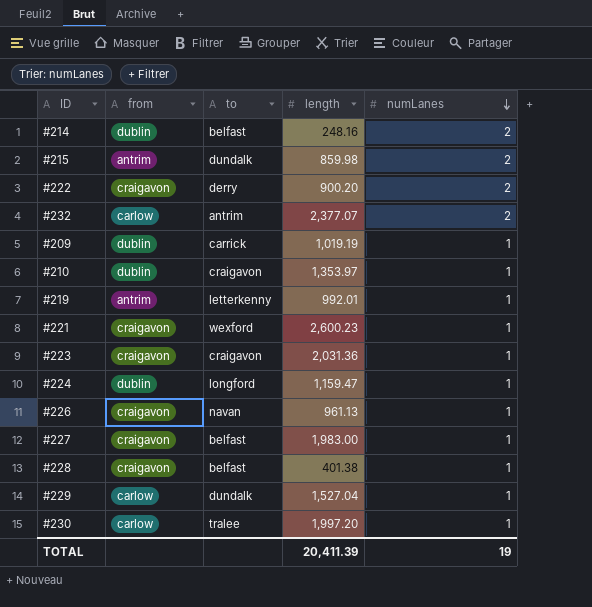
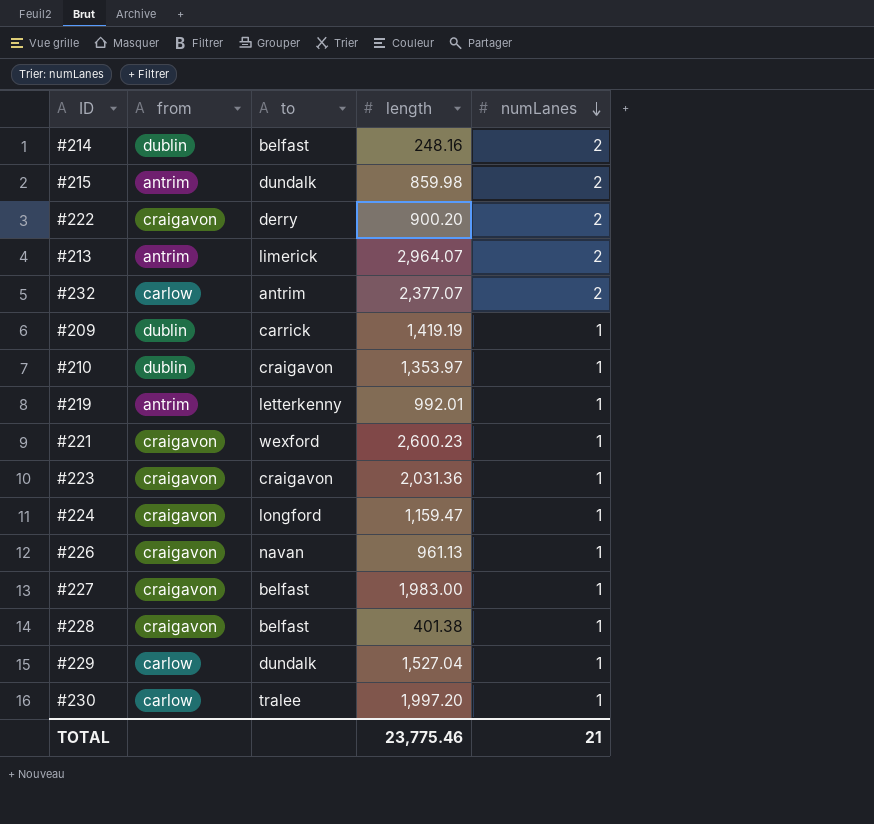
row #213: none -> antrim | limerick | 2,964.07 | 2
#209 | length: 1,019.19 -> 1,419.19
#224 | from: dublin -> craigavon
TOTAL | length: 20,411.39 -> 23,775.46
TOTAL | numLanes: 19 -> 21

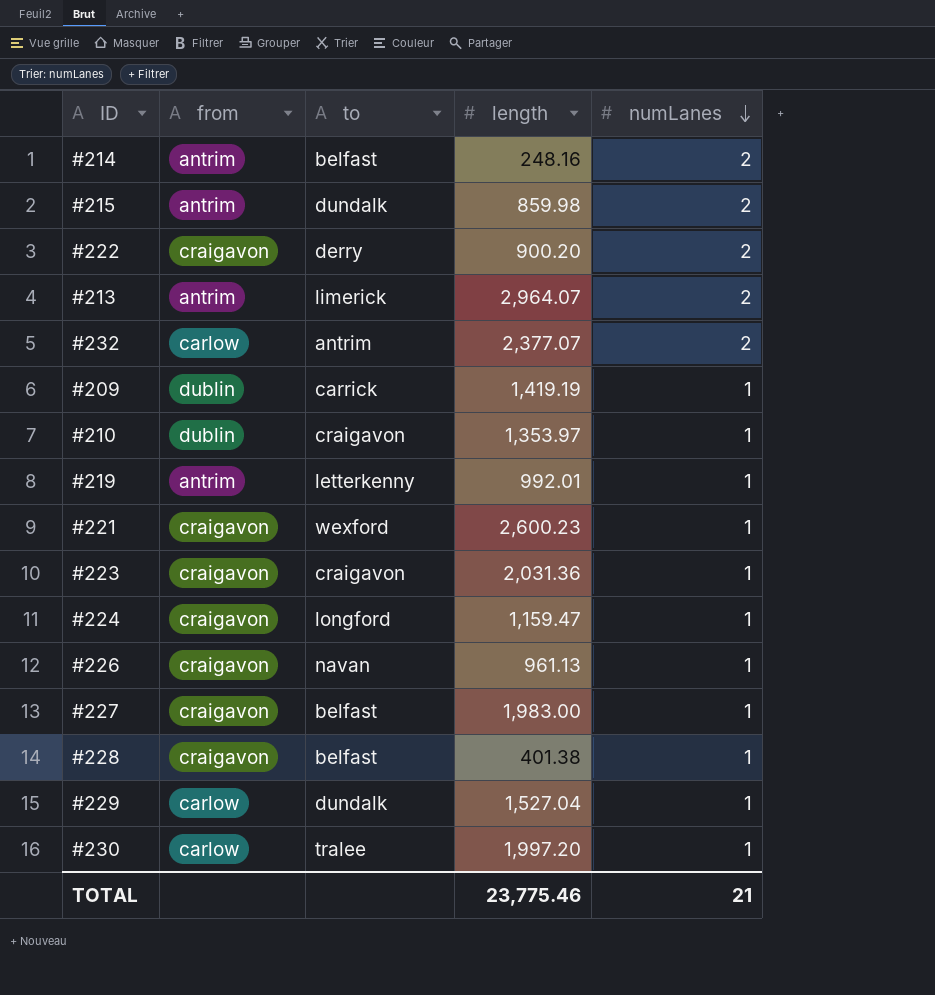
#214 | from: dublin -> antrim

